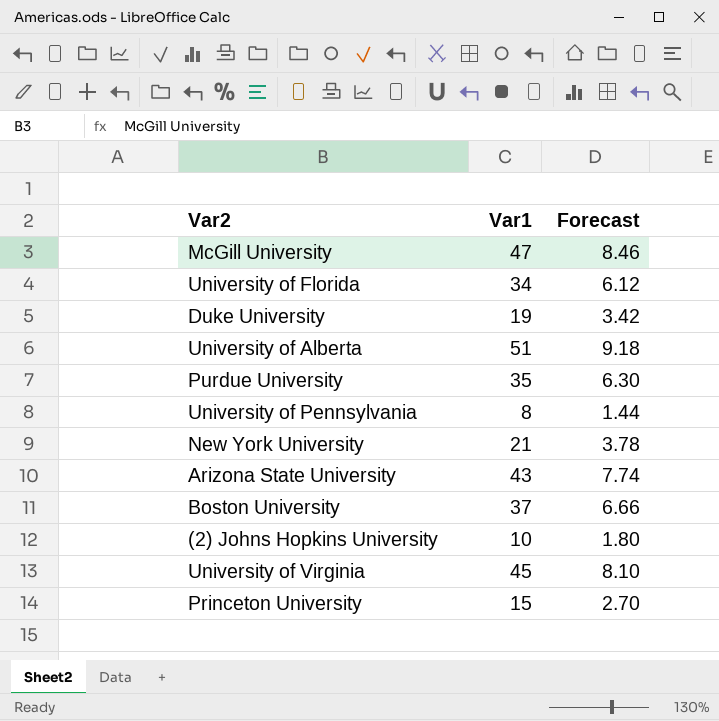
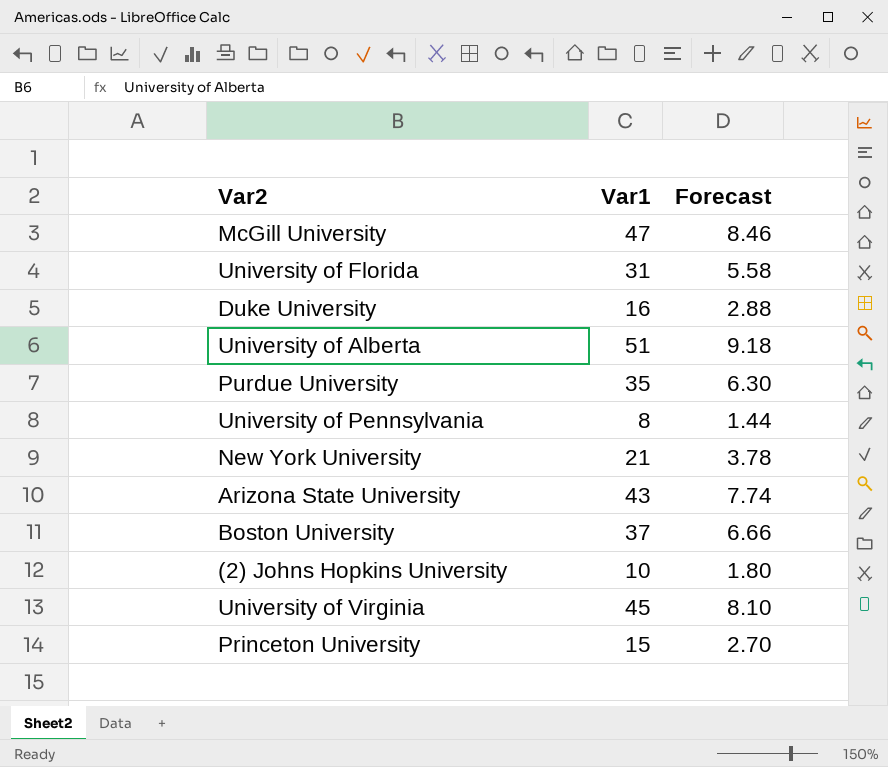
University of Florida | Var1: 34 -> 31
University of Florida | Forecast: 6.12 -> 5.58
Duke University | Var1: 19 -> 16
Duke University | Forecast: 3.42 -> 2.88

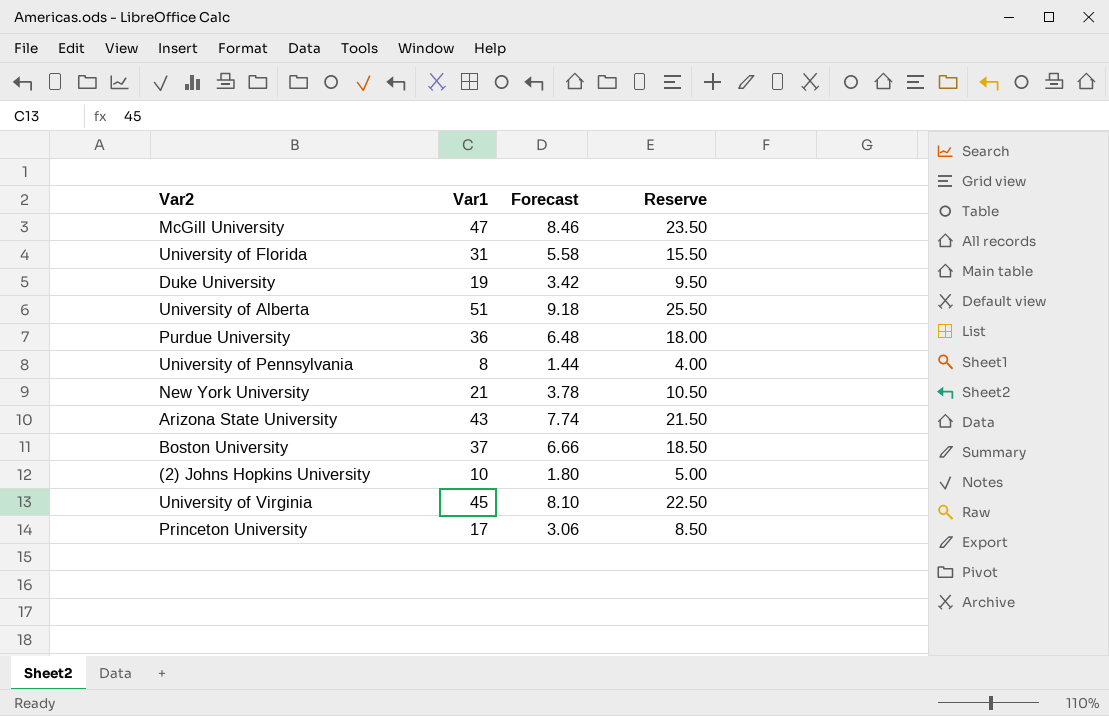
column Reserve | formula: none -> [Var1] * 0.5
Duke University | Var1: 16 -> 19
Duke University | Forecast: 2.88 -> 3.42
Purdue University | Var1: 35 -> 36
Purdue University | Forecast: 6.30 -> 6.48
Princeton University | Var1: 15 -> 17
Princeton University | Forecast: 2.70 -> 3.06

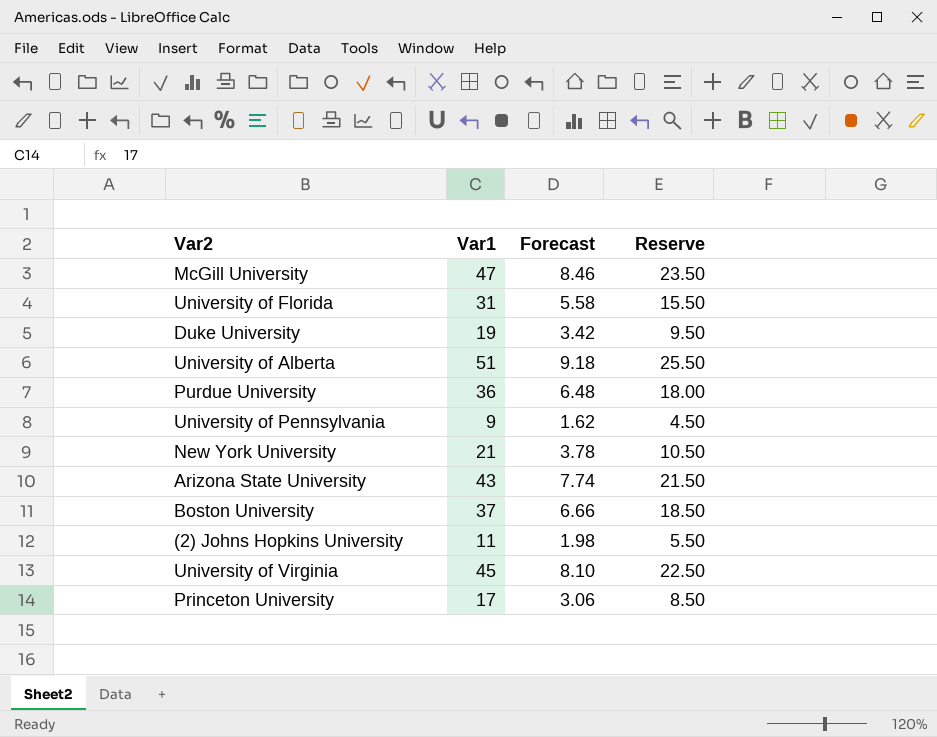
University of Pennsylvania | Var1: 8 -> 9
University of Pennsylvania | Forecast: 1.44 -> 1.62
University of Pennsylvania | Reserve: 4.00 -> 4.50
(2) Johns Hopkins University | Var1: 10 -> 11
(2) Johns Hopkins University | Forecast: 1.80 -> 1.98
(2) Johns Hopkins University | Reserve: 5.00 -> 5.50

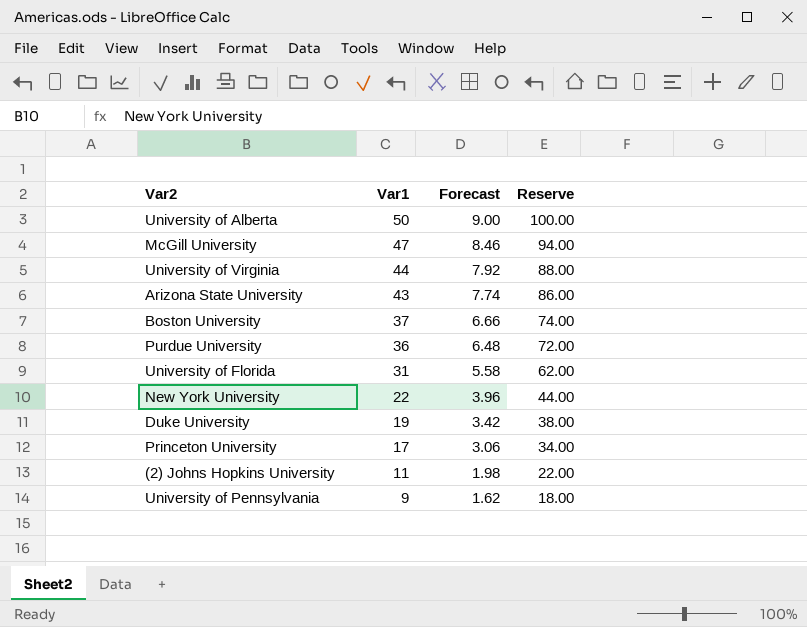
row order: none -> Var1 descending
column Reserve | formula: [Var1] * 0.5 -> [Var1] * 2
University of Alberta | Var1: 51 -> 50
University of Alberta | Forecast: 9.18 -> 9.00
University of Virginia | Var1: 45 -> 44
University of Virginia | Forecast: 8.10 -> 7.92
New York University | Var1: 21 -> 22
New York University | Forecast: 3.78 -> 3.96

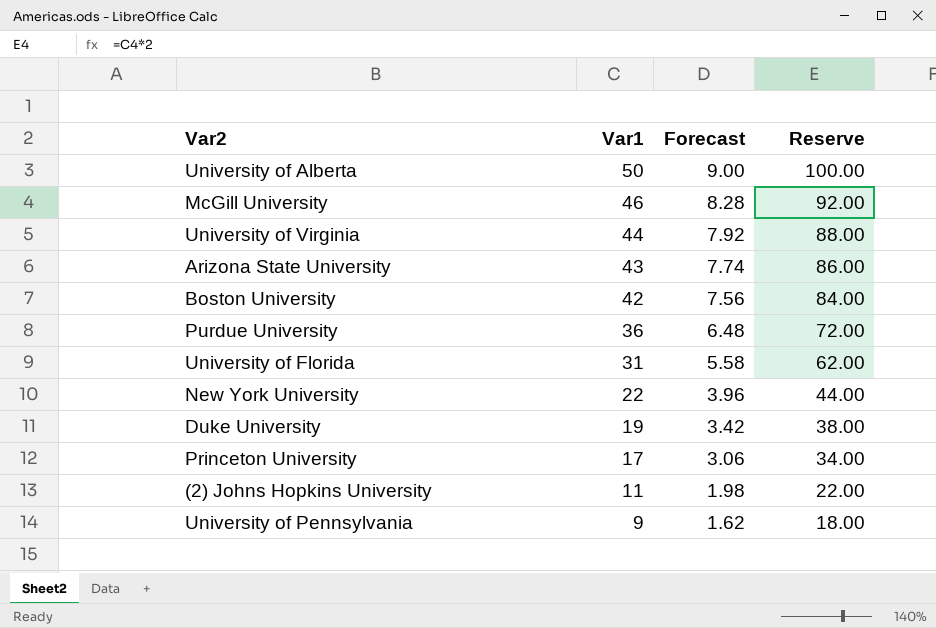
McGill University | Var1: 47 -> 46
McGill University | Forecast: 8.46 -> 8.28
McGill University | Reserve: 94.00 -> 92.00
Boston University | Var1: 37 -> 42
Boston University | Forecast: 6.66 -> 7.56
Boston University | Reserve: 74.00 -> 84.00

